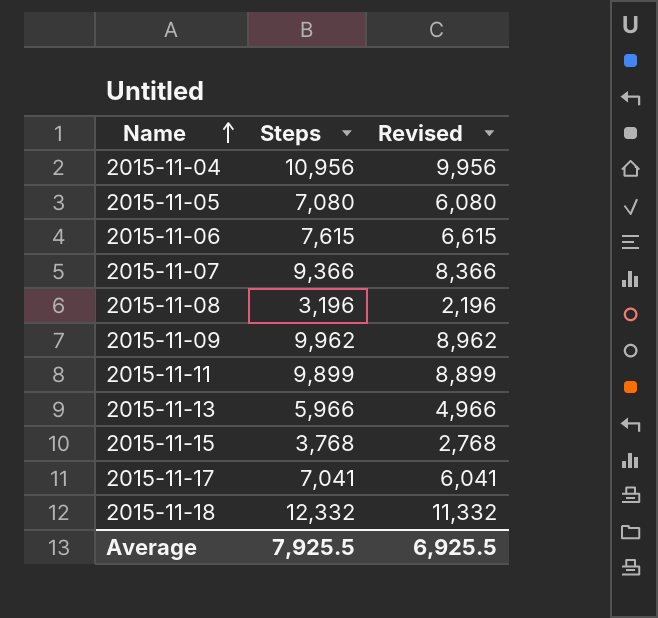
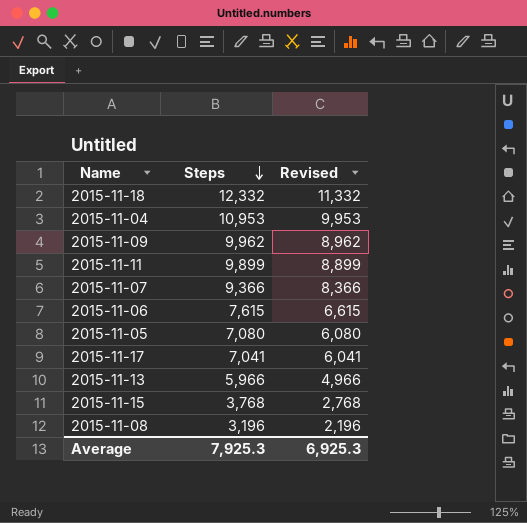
row order: Name ascending -> Steps descending
2015-11-04 | Steps: 10,956 -> 10,953
2015-11-04 | Revised: 9,956 -> 9,953
Average | Steps: 7,925.5 -> 7,925.3
Average | Revised: 6,925.5 -> 6,925.3

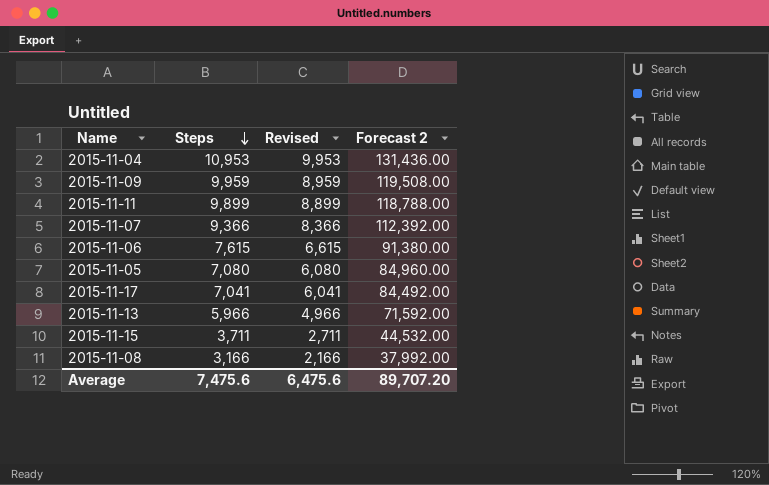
column Forecast 2 | formula: none -> [Steps] * 12
row 2015-11-18: 12,332 | 11,332 -> none
2015-11-09 | Steps: 9,962 -> 9,959
2015-11-09 | Revised: 8,962 -> 8,959
2015-11-15 | Steps: 3,768 -> 3,711
2015-11-15 | Revised: 2,768 -> 2,711
2015-11-08 | Steps: 3,196 -> 3,166
2015-11-08 | Revised: 2,196 -> 2,166
Average | Steps: 7,925.3 -> 7,475.6
Average | Revised: 6,925.3 -> 6,475.6

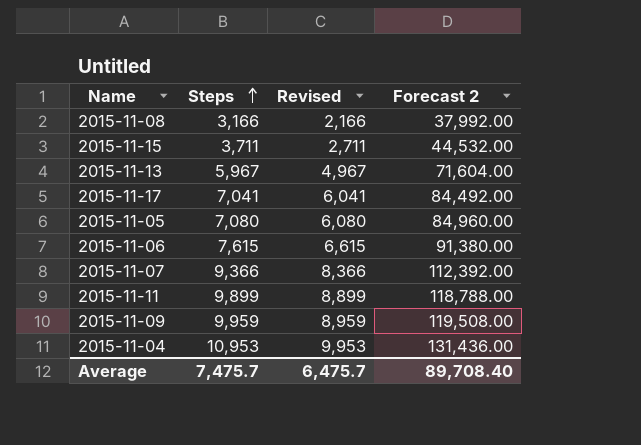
row order: Steps descending -> Steps ascending
2015-11-13 | Steps: 5,966 -> 5,967
2015-11-13 | Revised: 4,966 -> 4,967
2015-11-13 | Forecast 2: 71,592.00 -> 71,604.00
Average | Steps: 7,475.6 -> 7,475.7
Average | Revised: 6,475.6 -> 6,475.7
Average | Forecast 2: 89,707.20 -> 89,708.40

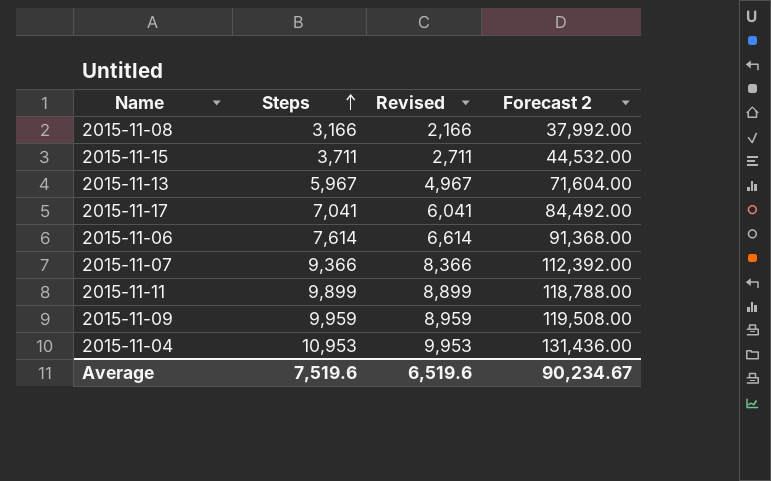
row 2015-11-05: 7,080 | 6,080 | 84,960.00 -> none
2015-11-06 | Steps: 7,615 -> 7,614
2015-11-06 | Revised: 6,615 -> 6,614
2015-11-06 | Forecast 2: 91,380.00 -> 91,368.00
Average | Steps: 7,475.7 -> 7,519.6
Average | Revised: 6,475.7 -> 6,519.6
Average | Forecast 2: 89,708.40 -> 90,234.67

